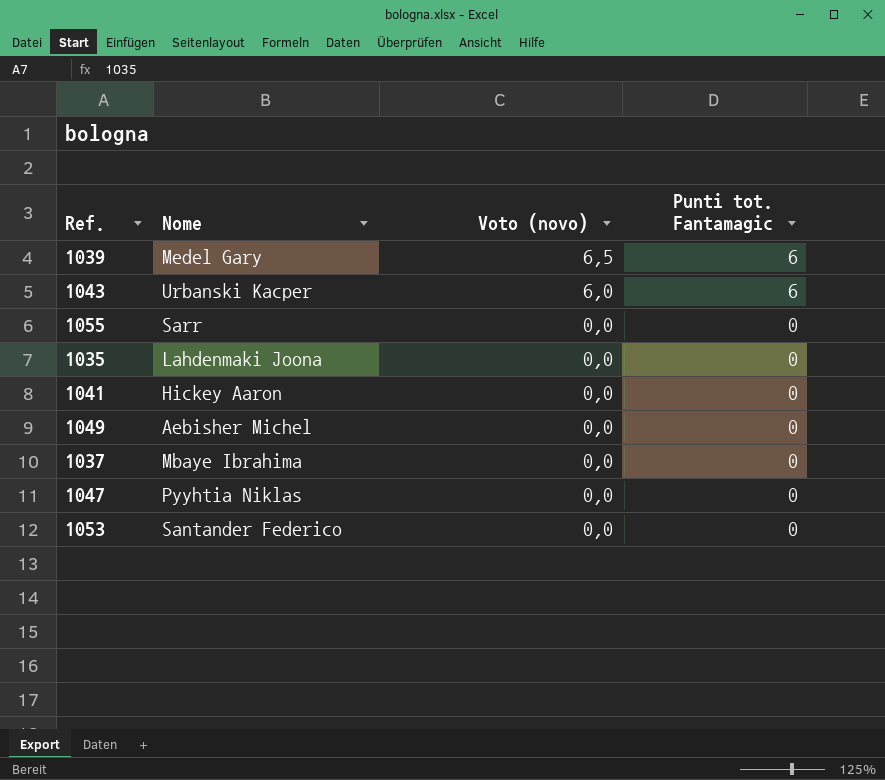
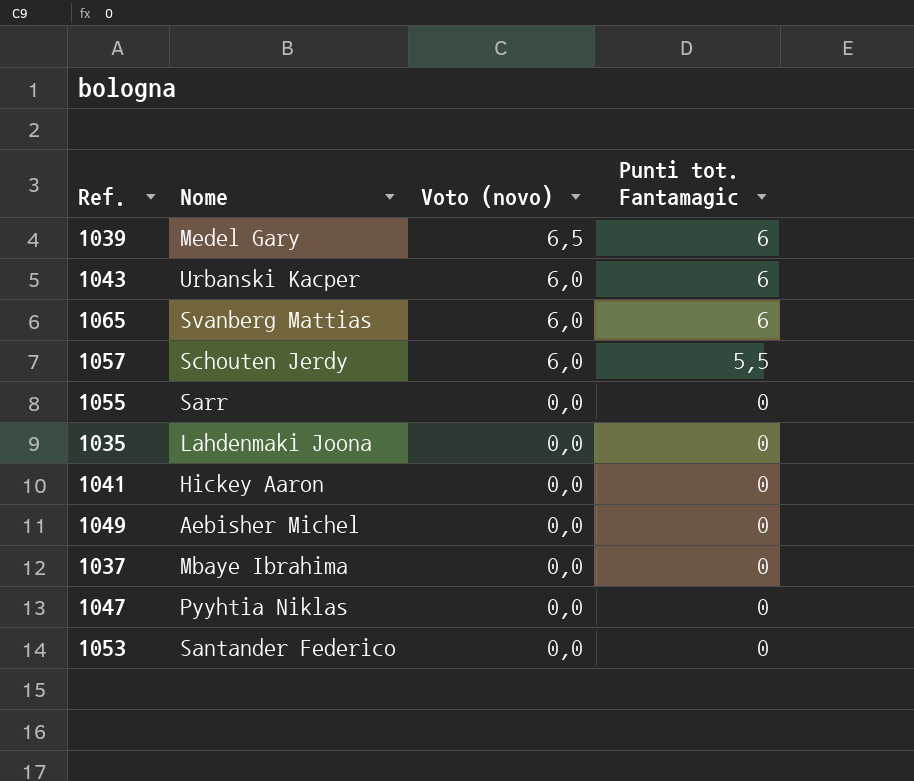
row 1065: none -> Svanberg Mattias | 6,0 | 6
row 1057: none -> Schouten Jerdy | 6,0 | 5,5

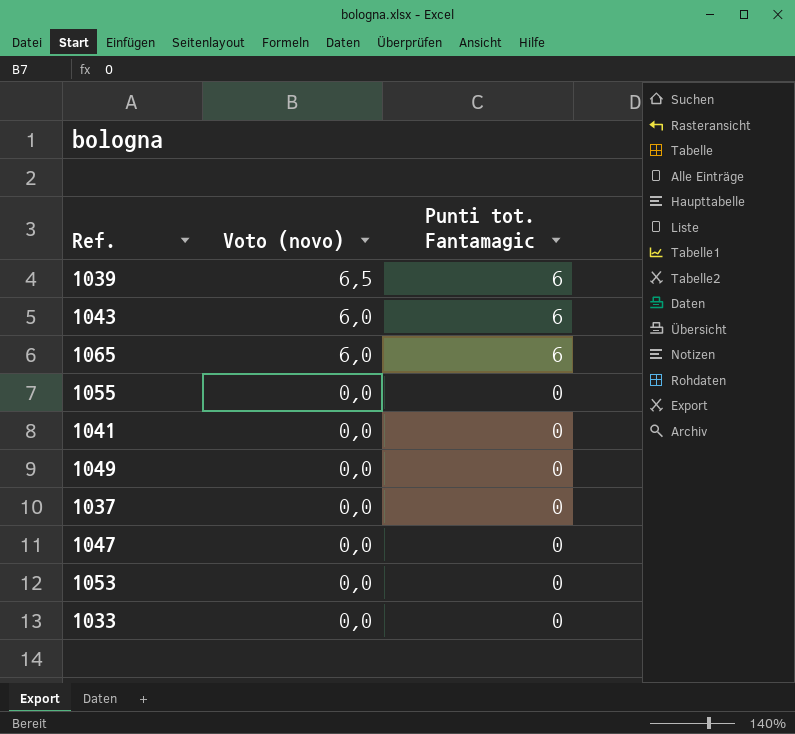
column Nome | position: 2 -> none
row 1057: Schouten Jerdy | 6,0 | 5,5 -> none
row 1035: Lahdenmaki Joona | 0,0 | 0 -> none
row 1033: none -> 0,0 | 0

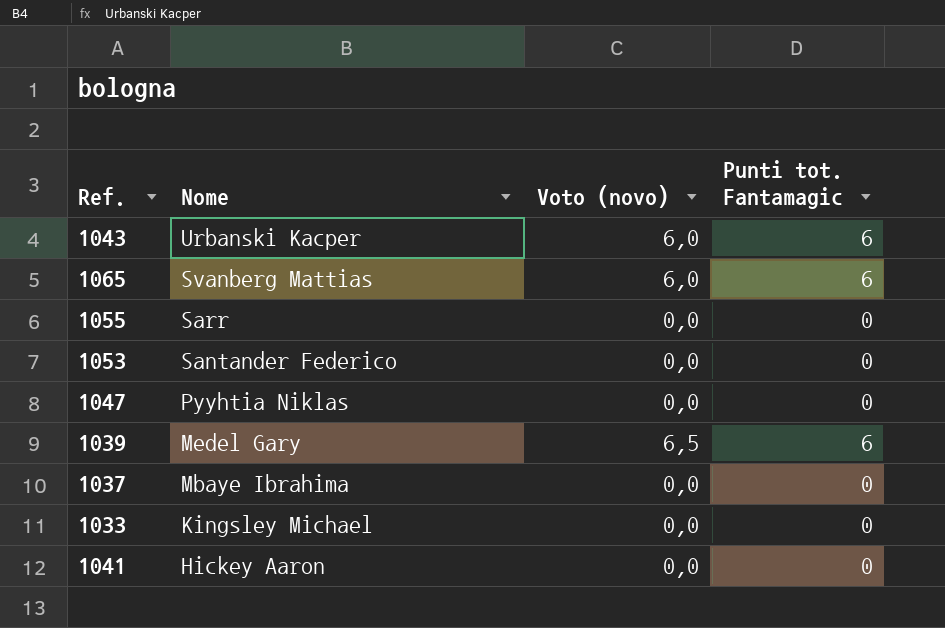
row order: Voto (novo) descending -> Nome descending
column Nome | position: none -> 2
row 1049: 0,0 | 0 -> none

